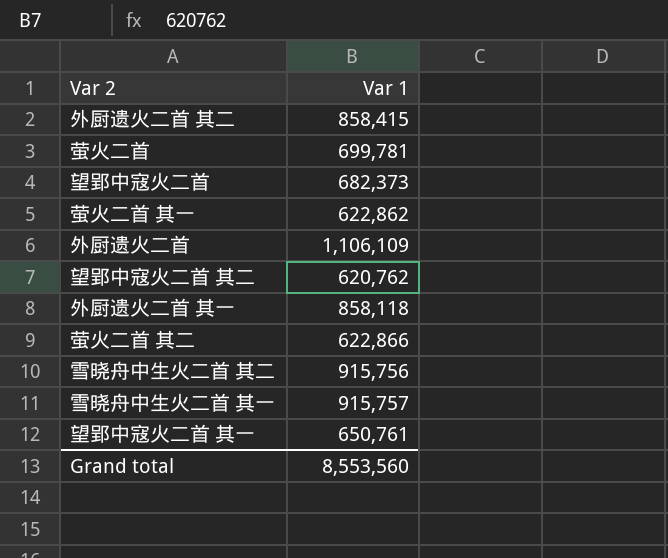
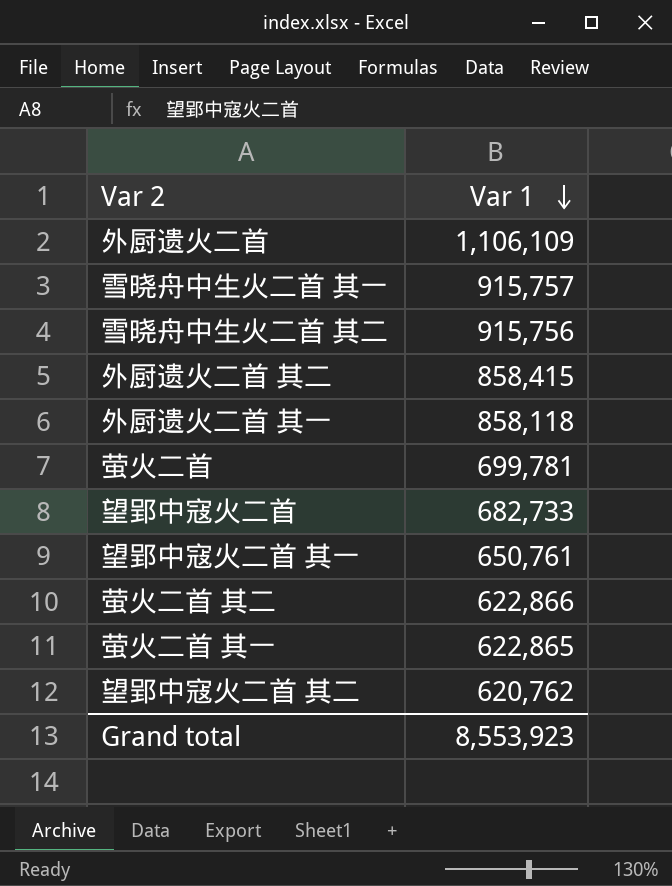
row order: none -> Var 1 descending
望郢中寇火二首 | Var 1: 682,373 -> 682,733
萤火二首 其一 | Var 1: 622,862 -> 622,865
Grand total | Var 1: 8,553,560 -> 8,553,923

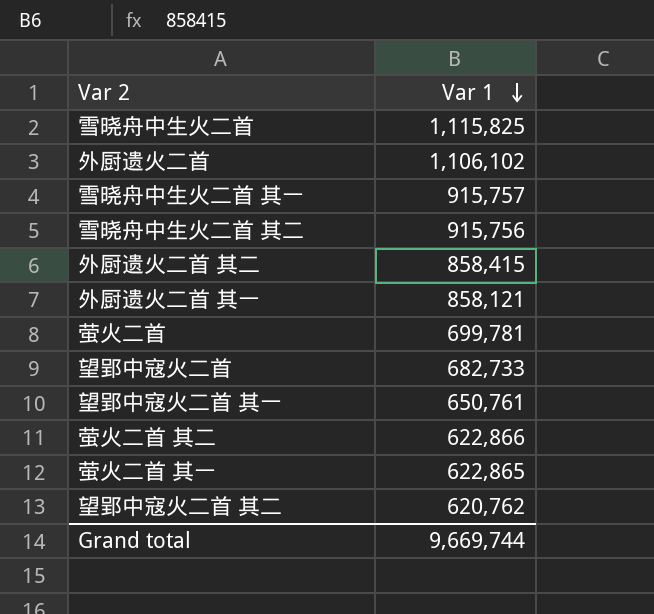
row 雪晓舟中生火二首: none -> 1,115,825
外厨遗火二首 | Var 1: 1,106,109 -> 1,106,102
外厨遗火二首 其一 | Var 1: 858,118 -> 858,121
Grand total | Var 1: 8,553,923 -> 9,669,744

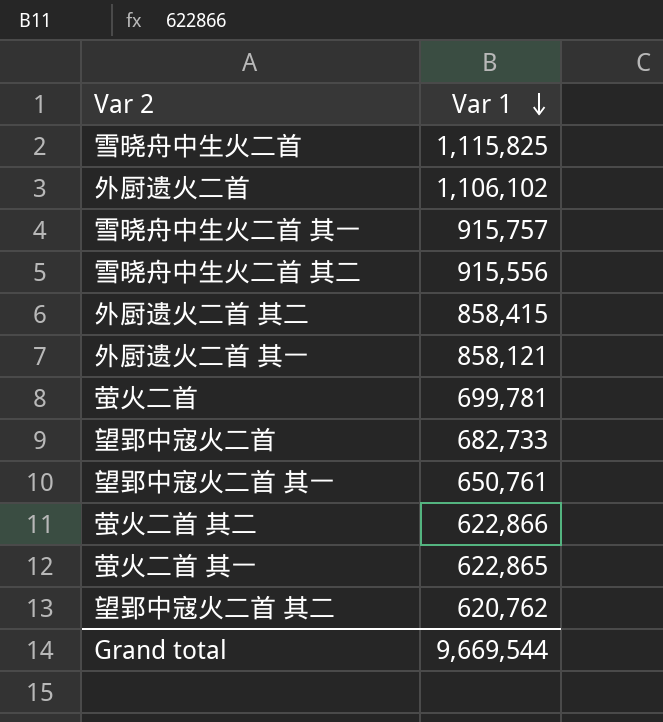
雪晓舟中生火二首 其二 | Var 1: 915,756 -> 915,556
Grand total | Var 1: 9,669,744 -> 9,669,544

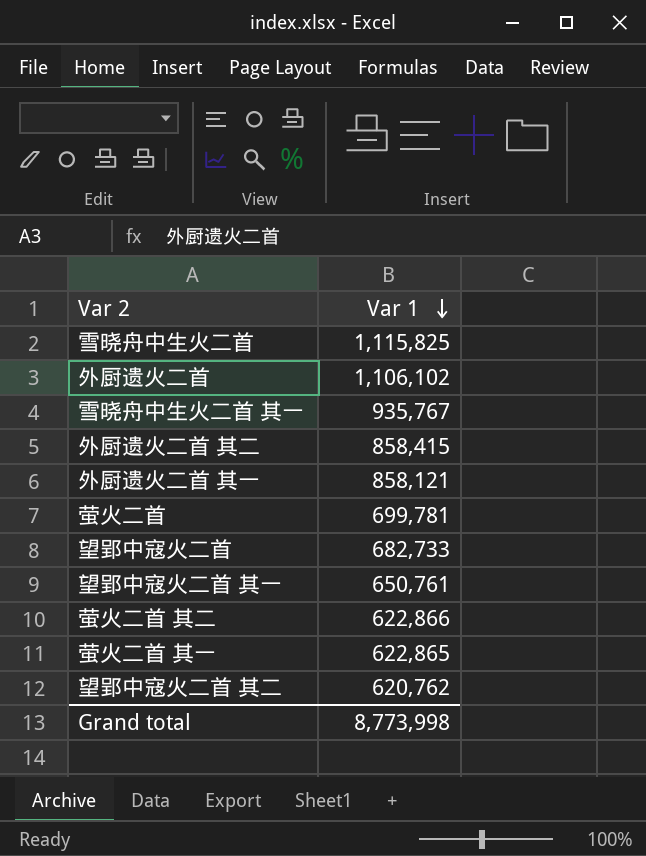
row 雪晓舟中生火二首 其二: 915,556 -> none
雪晓舟中生火二首 其一 | Var 1: 915,757 -> 935,767
Grand total | Var 1: 9,669,544 -> 8,773,998

